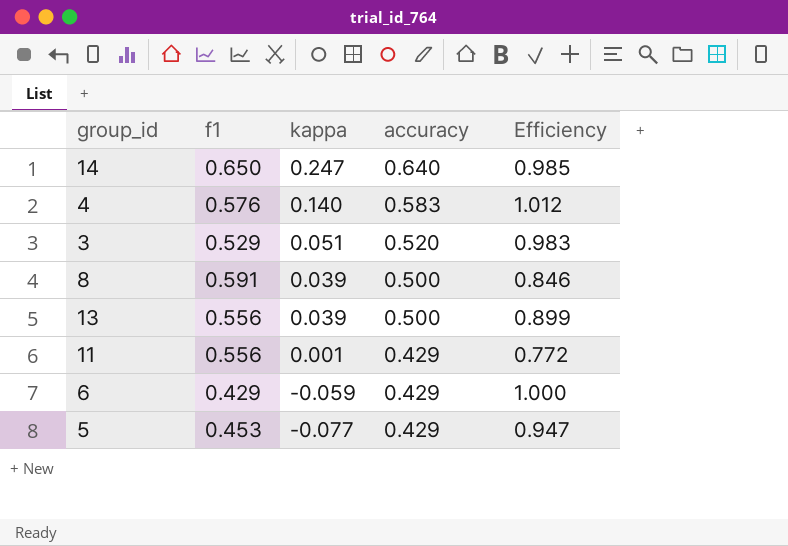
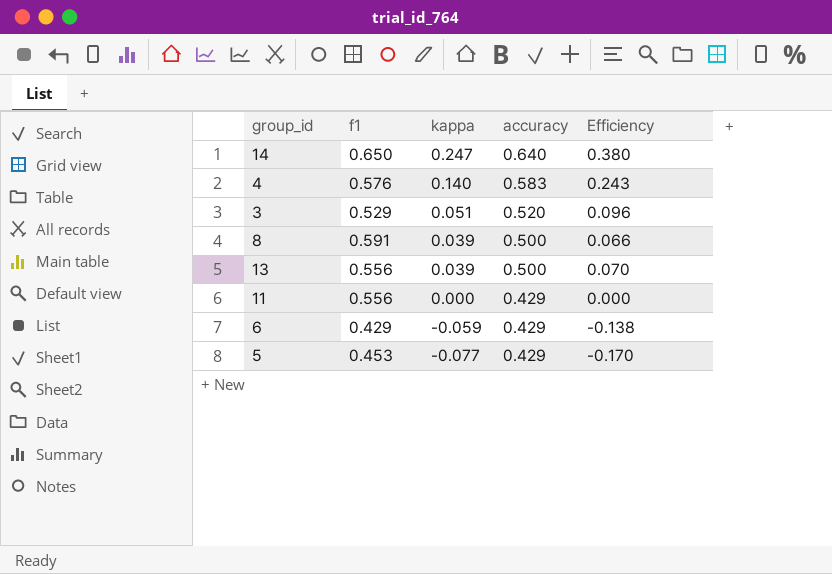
column Efficiency | formula: [accuracy] / [f1] -> [kappa] / [f1]
11 | kappa: 0.001 -> 0.000

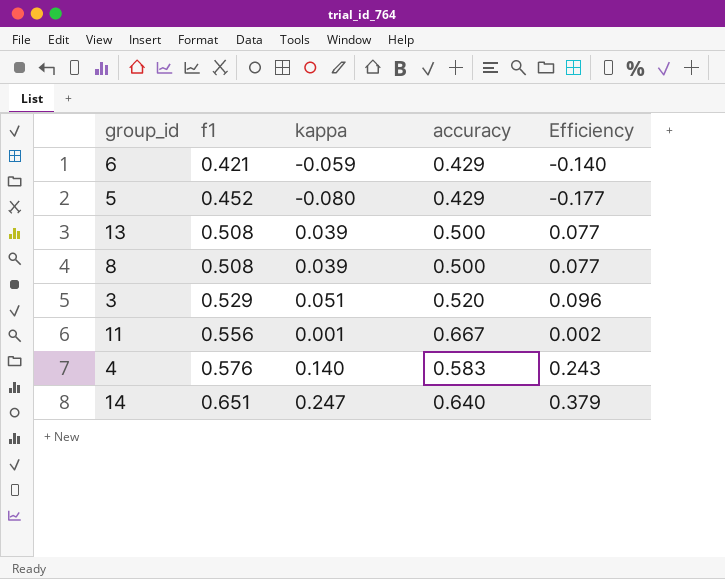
row order: kappa descending -> f1 ascending
6 | f1: 0.429 -> 0.421
6 | Efficiency: -0.138 -> -0.140
5 | f1: 0.453 -> 0.452
5 | kappa: -0.077 -> -0.080
5 | Efficiency: -0.170 -> -0.177
13 | f1: 0.556 -> 0.508
13 | Efficiency: 0.070 -> 0.077
8 | f1: 0.591 -> 0.508
8 | Efficiency: 0.066 -> 0.077
11 | kappa: 0.000 -> 0.001
11 | accuracy: 0.429 -> 0.667
11 | Efficiency: 0.000 -> 0.002
14 | f1: 0.650 -> 0.651
14 | Efficiency: 0.380 -> 0.379

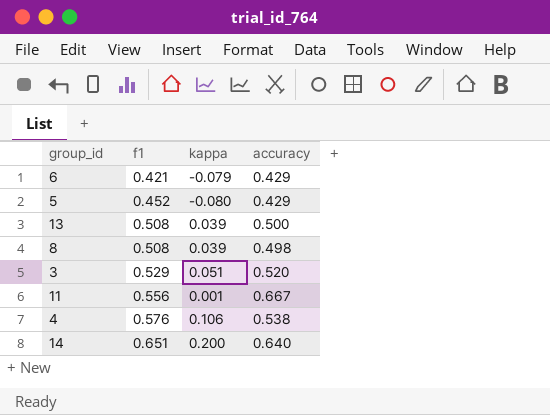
column Efficiency | formula: [kappa] / [f1] -> none
6 | kappa: -0.059 -> -0.079
8 | accuracy: 0.500 -> 0.498
4 | kappa: 0.140 -> 0.106
4 | accuracy: 0.583 -> 0.538
14 | kappa: 0.247 -> 0.200

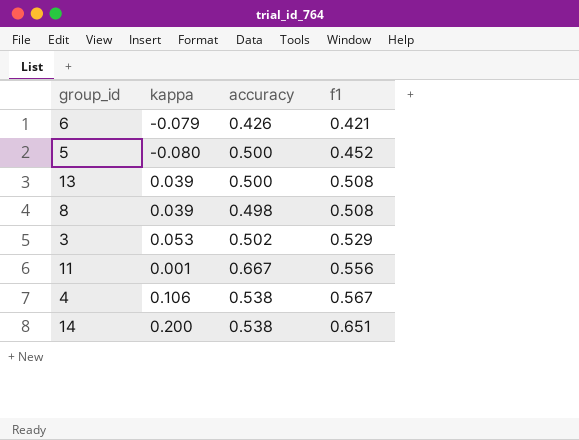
column f1 | position: 2 -> 4
6 | accuracy: 0.429 -> 0.426
5 | accuracy: 0.429 -> 0.500
3 | kappa: 0.051 -> 0.053
3 | accuracy: 0.520 -> 0.502
4 | f1: 0.576 -> 0.567
14 | accuracy: 0.640 -> 0.538

